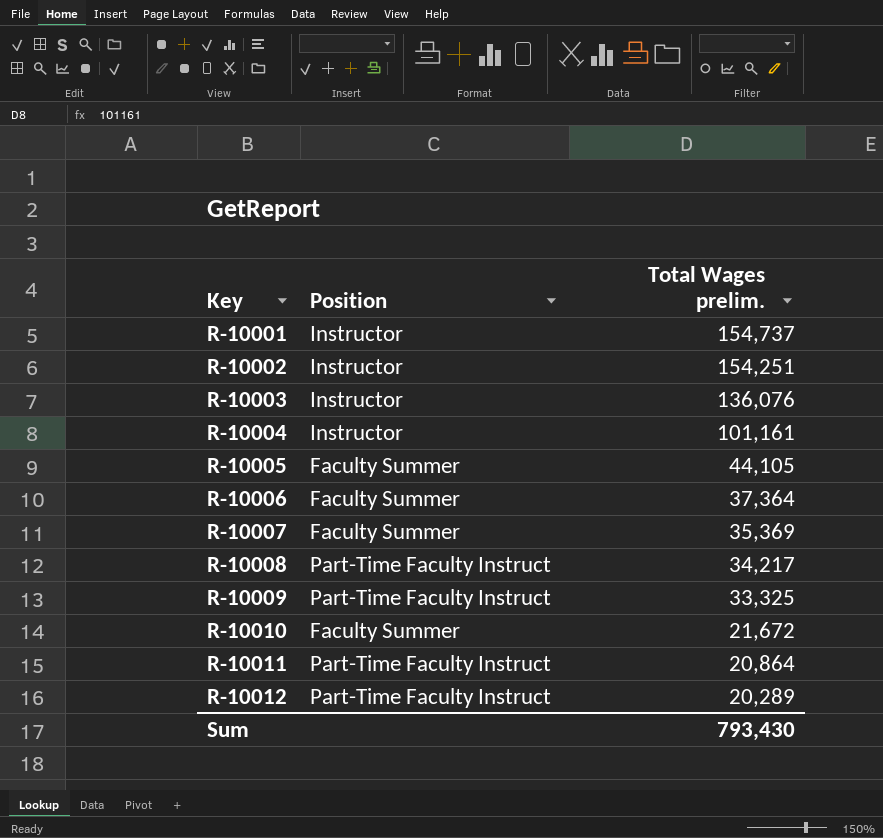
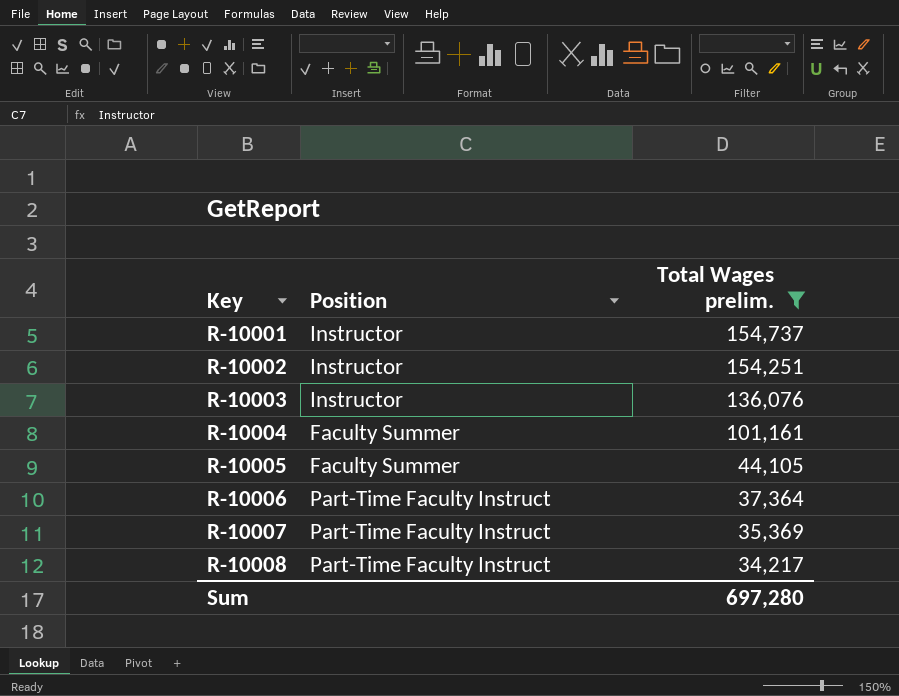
filter: none -> Total Wages prelim. >= 34,217
R-10004 | Position: Instructor -> Faculty Summer
R-10006 | Position: Faculty Summer -> Part-Time Faculty Instruct
R-10007 | Position: Faculty Summer -> Part-Time Faculty Instruct
Sum | Total Wages prelim.: 793,430 -> 697,280

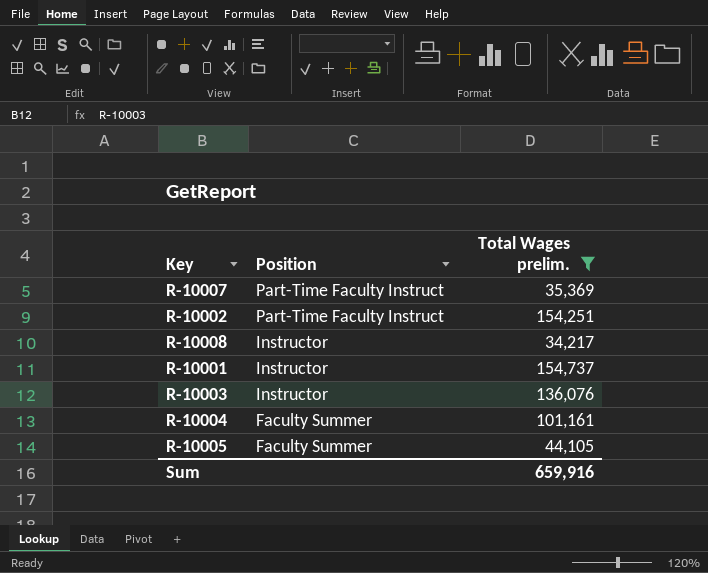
row order: Key ascending -> Position descending
row R-10006: Part-Time Faculty Instruct | 37,364 -> none
R-10002 | Position: Instructor -> Part-Time Faculty Instruct
R-10008 | Position: Part-Time Faculty Instruct -> Instructor
Sum | Total Wages prelim.: 697,280 -> 659,916

